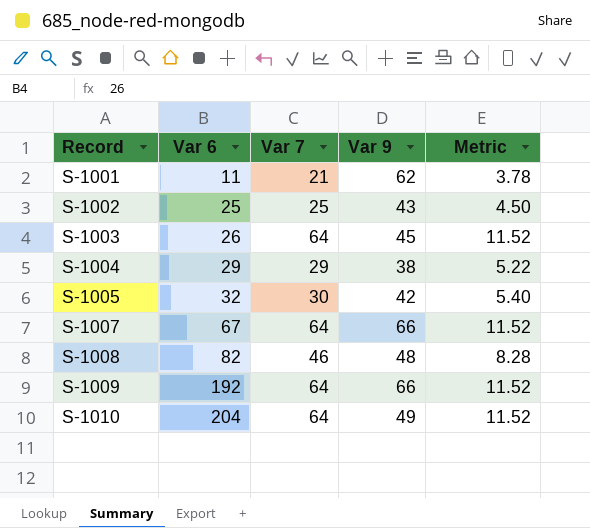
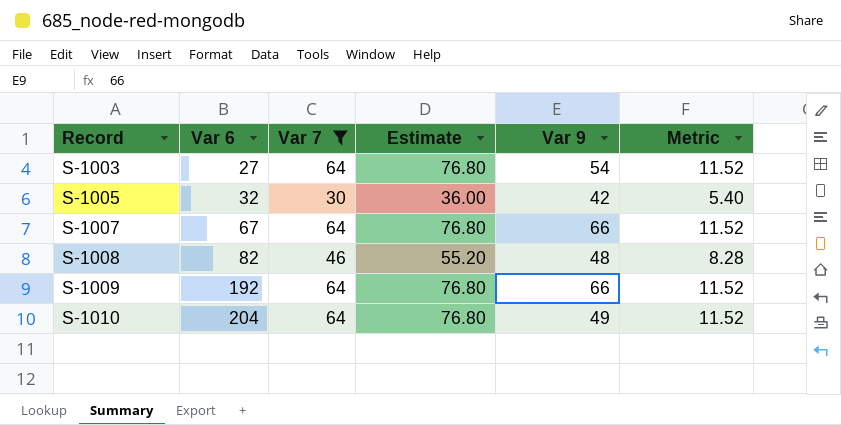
filter: none -> Var 7 >= 30
column Estimate | formula: none -> [Var 7] * 1.2
S-1003 | Var 6: 26 -> 27
S-1003 | Var 9: 45 -> 54

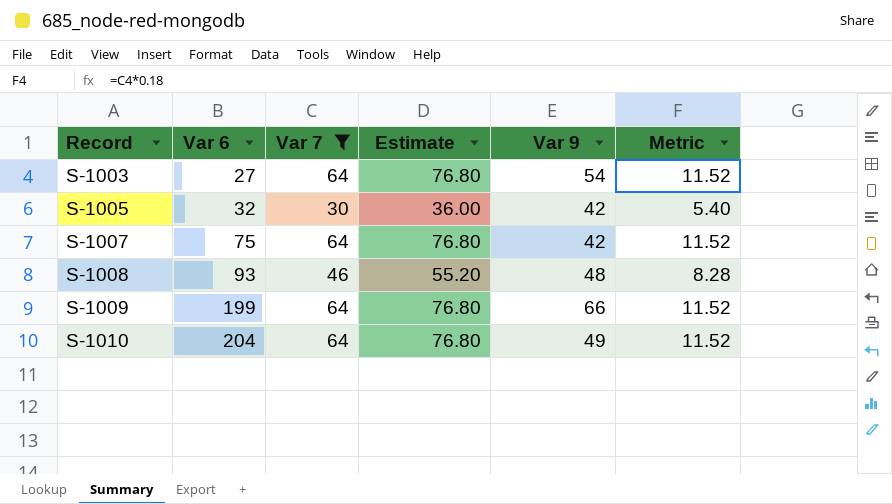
S-1007 | Var 6: 67 -> 75
S-1007 | Var 9: 66 -> 42
S-1008 | Var 6: 82 -> 93
S-1009 | Var 6: 192 -> 199

